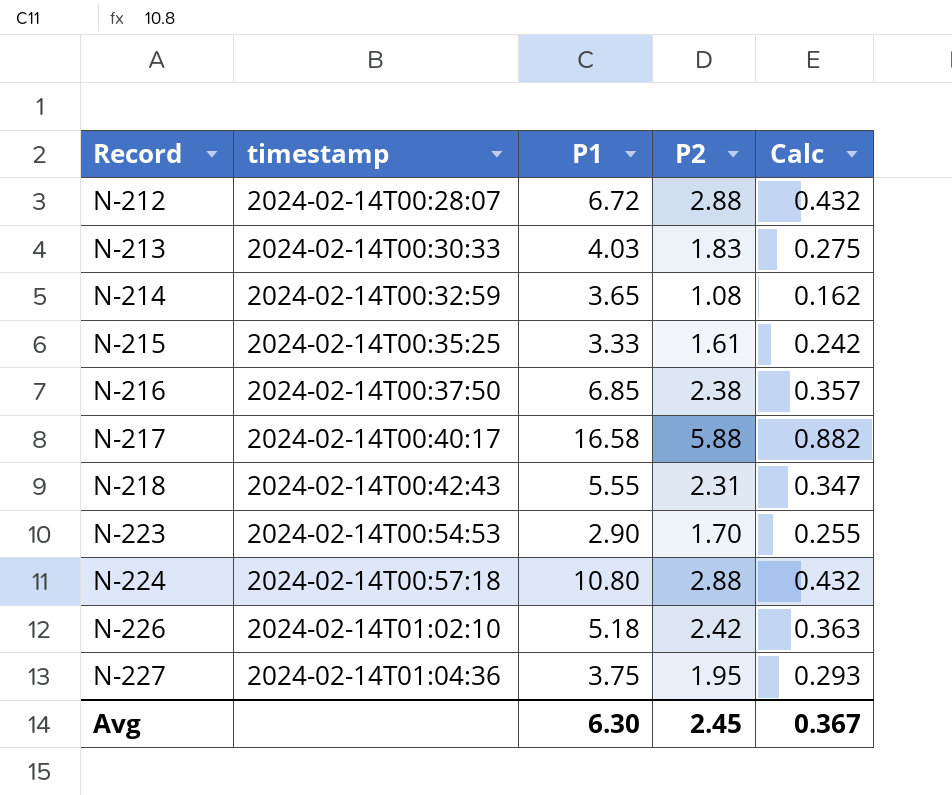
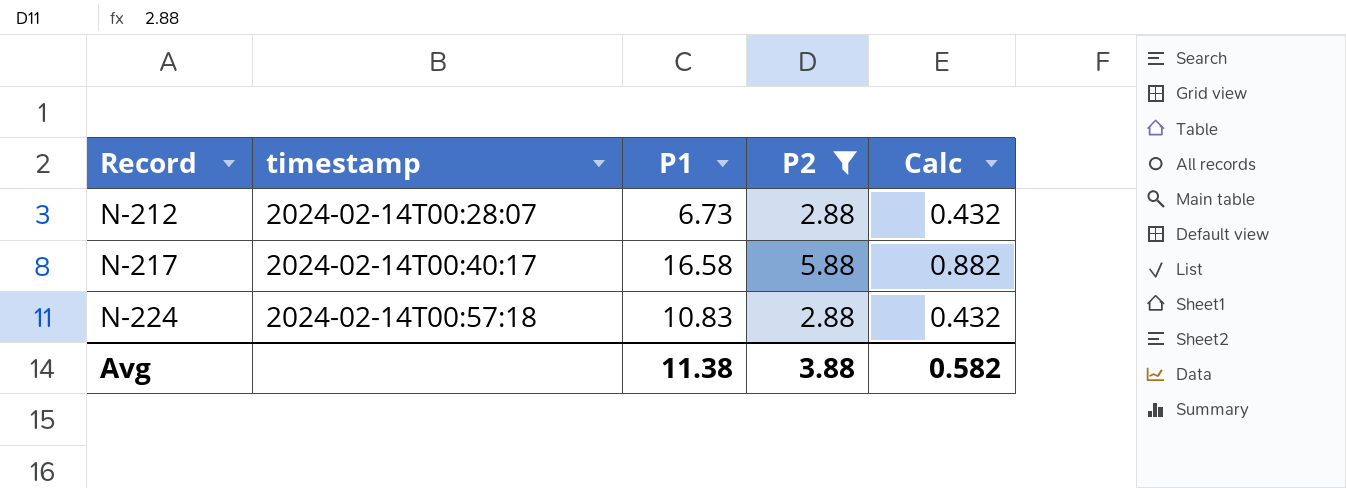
filter: none -> P2 >= 2.88
N-212 | P1: 6.72 -> 6.73
N-224 | P1: 10.80 -> 10.83
Avg | P1: 6.30 -> 11.38
Avg | P2: 2.45 -> 3.88
Avg | Calc: 0.367 -> 0.582

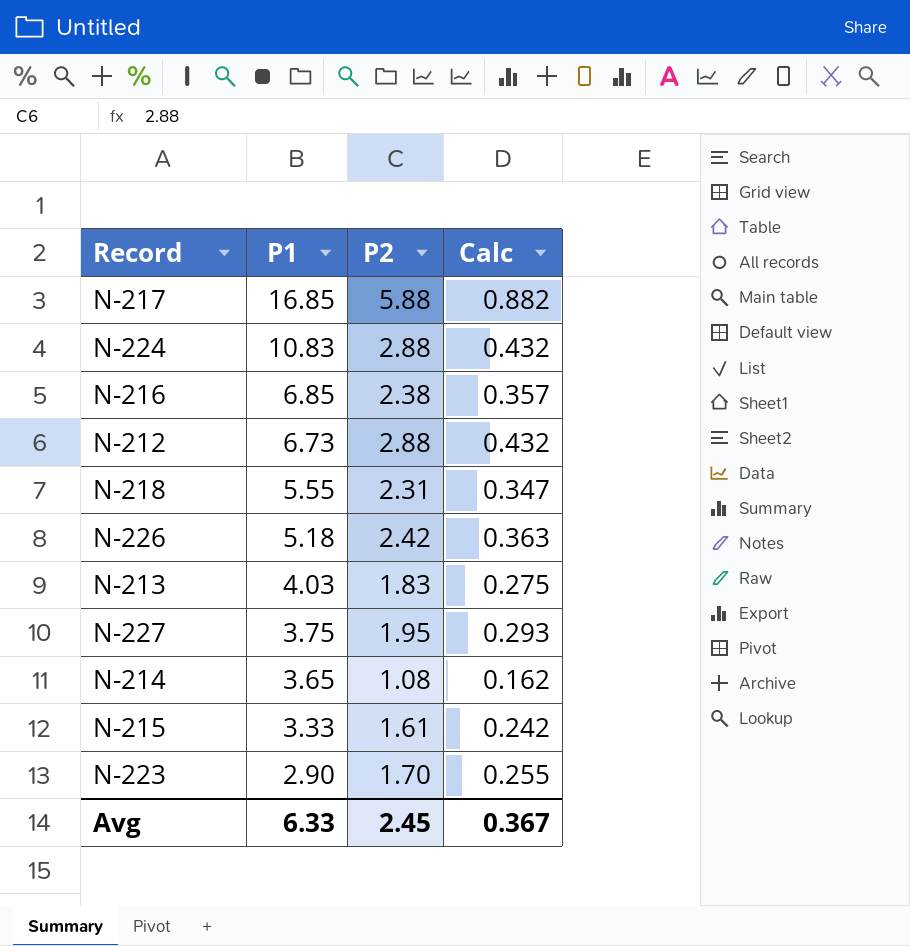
filter: P2 >= 2.88 -> none
row order: Record ascending -> P1 descending
column timestamp | position: 2 -> none
N-217 | P1: 16.58 -> 16.85
Avg | P1: 11.38 -> 6.33
Avg | P2: 3.88 -> 2.45
Avg | Calc: 0.582 -> 0.367

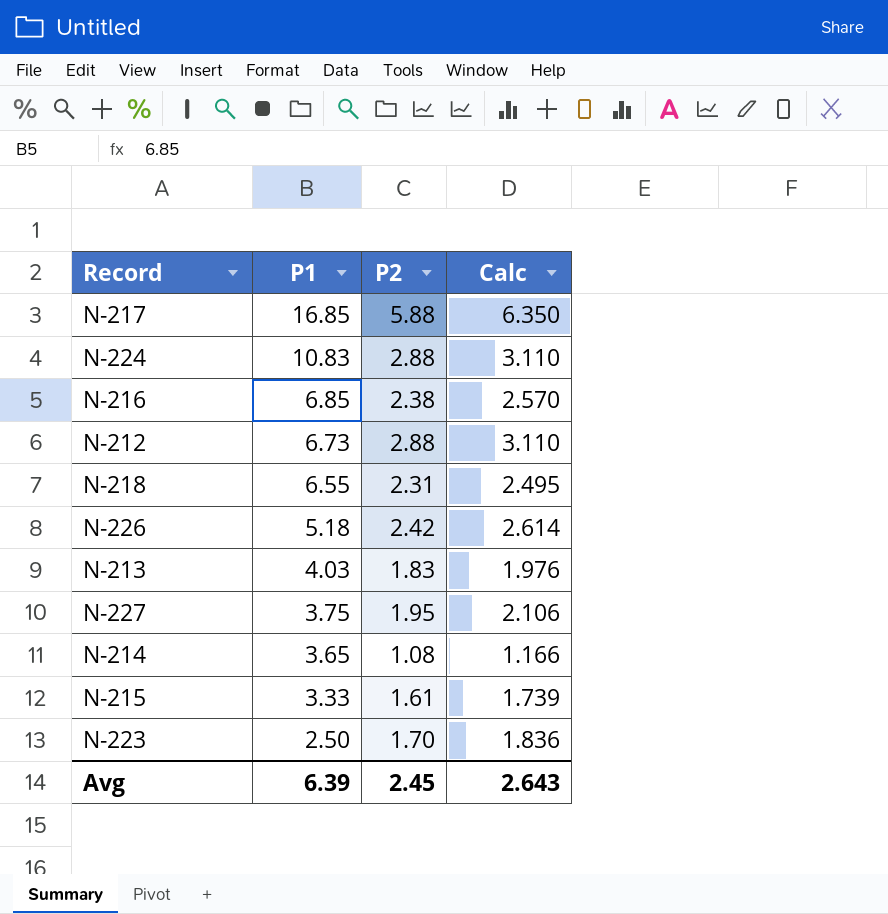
column Calc | formula: [P2] * 0.15 -> [P2] * 1.08
N-218 | P1: 5.55 -> 6.55
N-223 | P1: 2.90 -> 2.50
Avg | P1: 6.33 -> 6.39
Avg | Calc: 0.367 -> 2.643

